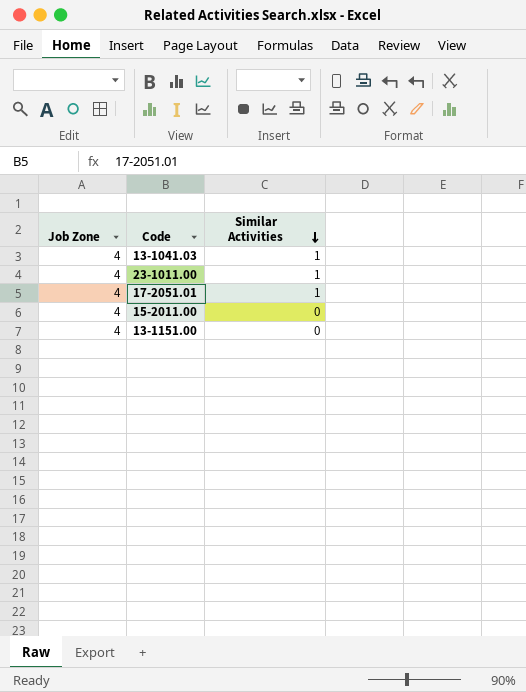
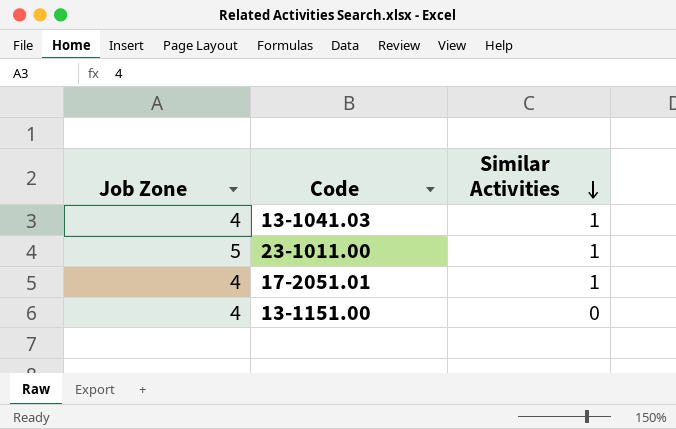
row 15-2011.00: 4 | 0 -> none
23-1011.00 | Job Zone: 4 -> 5

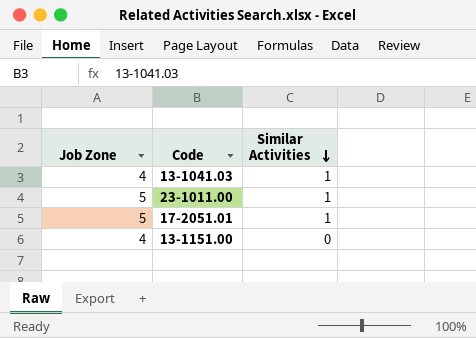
17-2051.01 | Job Zone: 4 -> 5

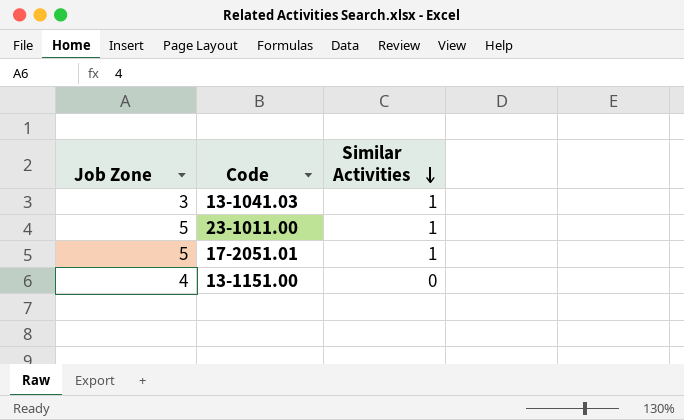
13-1041.03 | Job Zone: 4 -> 3

